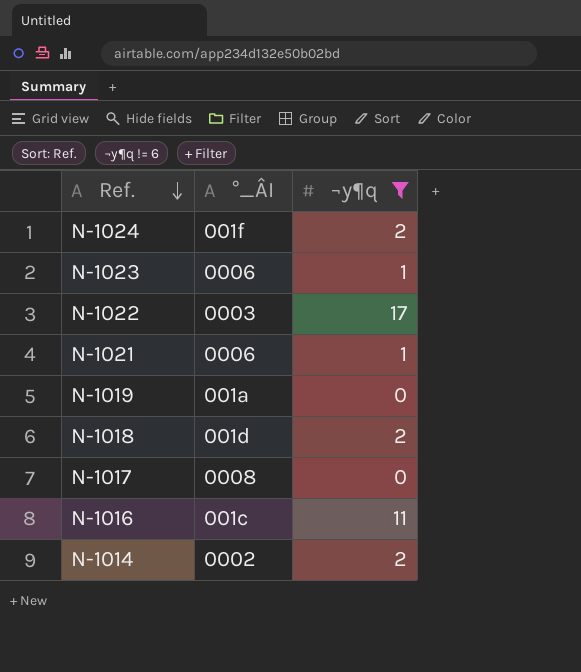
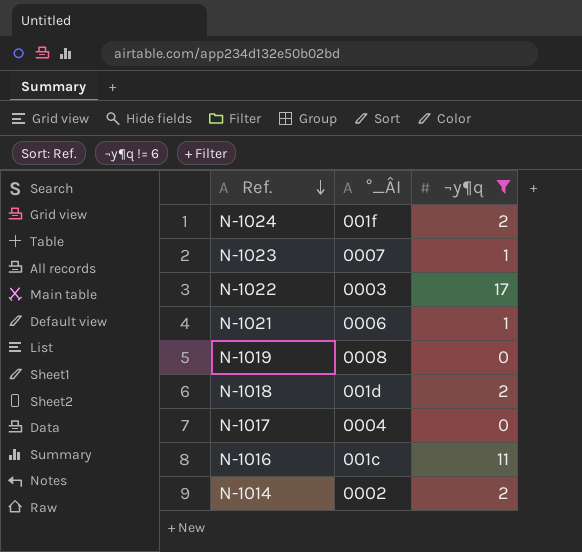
N-1023 | °_ÂI: 0006 -> 0007
N-1019 | °_ÂI: 001a -> 0008
N-1017 | °_ÂI: 0008 -> 0004

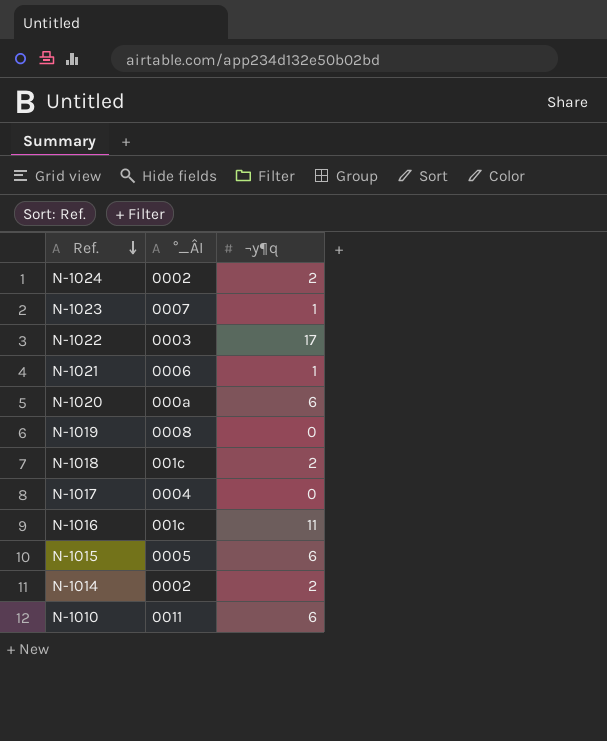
filter: ¬y¶q != 6 -> none
N-1024 | °_ÂI: 001f -> 0002
N-1018 | °_ÂI: 001d -> 001c

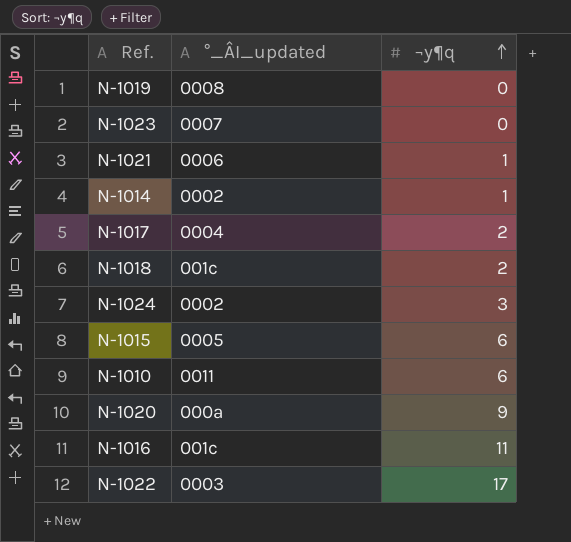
row order: Ref. descending -> ¬y¶q ascending
column name: °_ÂI -> °_ÂI_updated
N-1023 | ¬y¶q: 1 -> 0
N-1014 | ¬y¶q: 2 -> 1
N-1017 | ¬y¶q: 0 -> 2
N-1024 | ¬y¶q: 2 -> 3
N-1020 | ¬y¶q: 6 -> 9

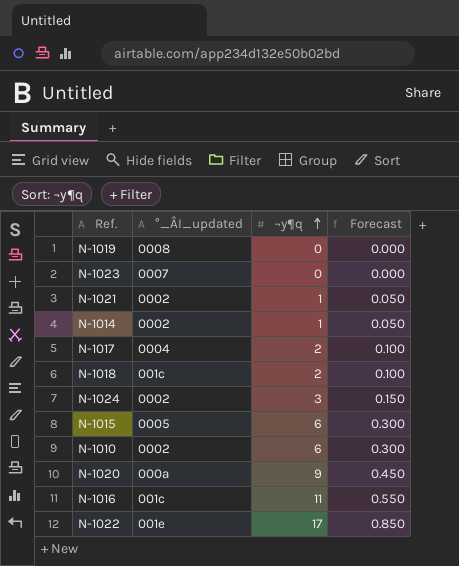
column Forecast | formula: none -> [¬y¶q] * 0.05
N-1021 | °_ÂI_updated: 0006 -> 0002
N-1010 | °_ÂI_updated: 0011 -> 0002
N-1022 | °_ÂI_updated: 0003 -> 001e

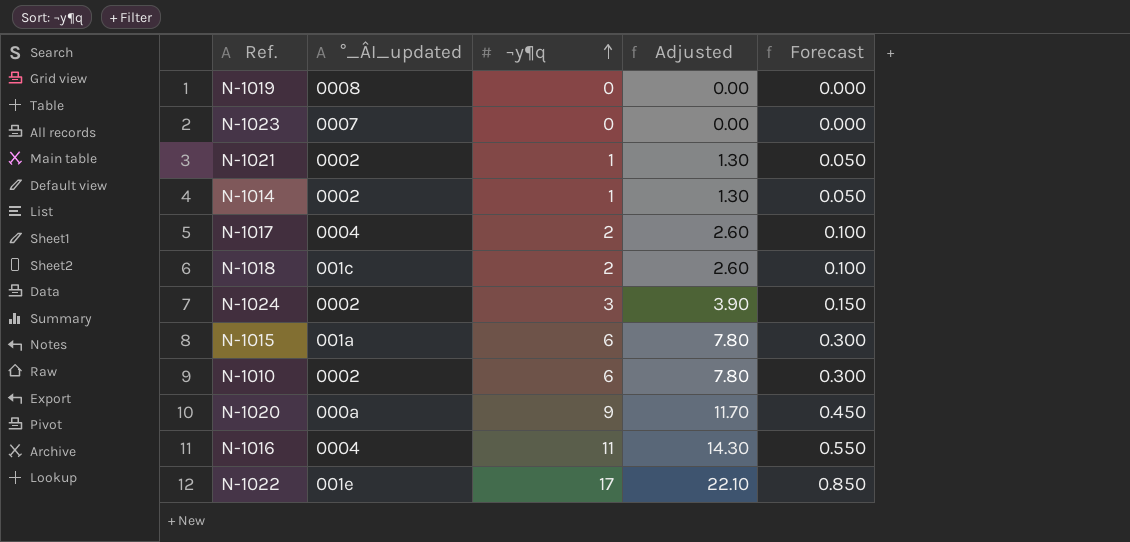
column Adjusted | formula: none -> [¬y¶q] * 1.3
N-1015 | °_ÂI_updated: 0005 -> 001a
N-1016 | °_ÂI_updated: 001c -> 0004

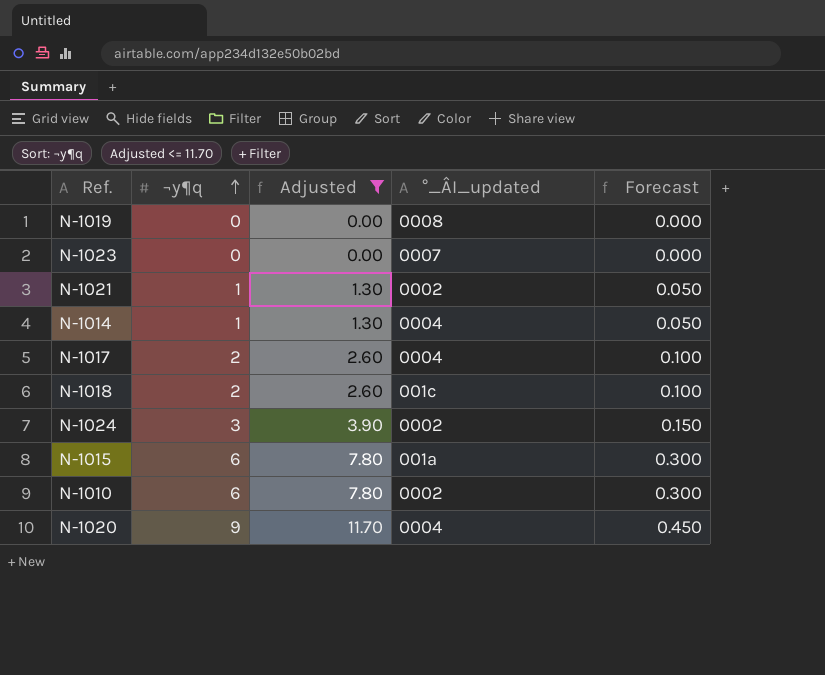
filter: none -> Adjusted <= 11.70
column °_ÂI_updated | position: 2 -> 4
N-1014 | °_ÂI_updated: 0002 -> 0004
N-1020 | °_ÂI_updated: 000a -> 0004

